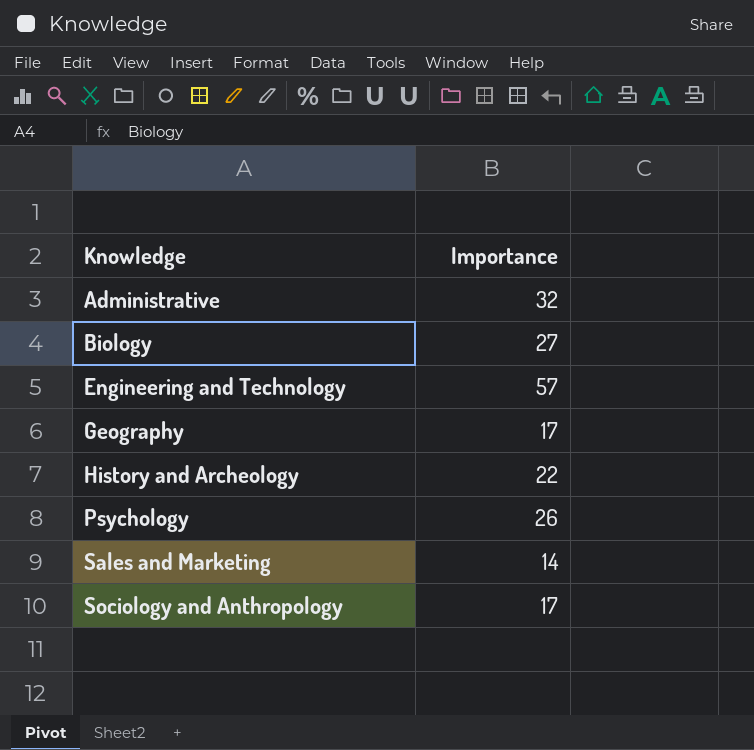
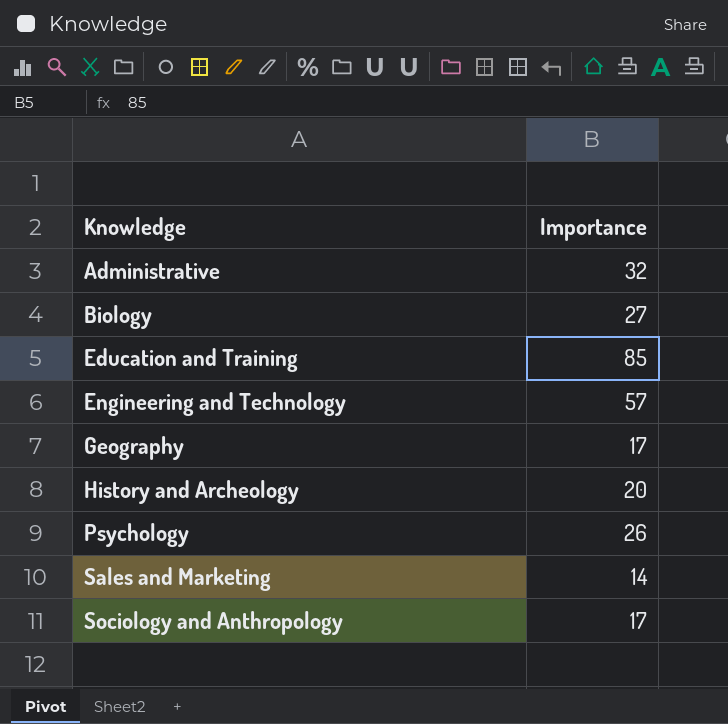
row Education and Training: none -> 85
History and Archeology | Importance: 22 -> 20

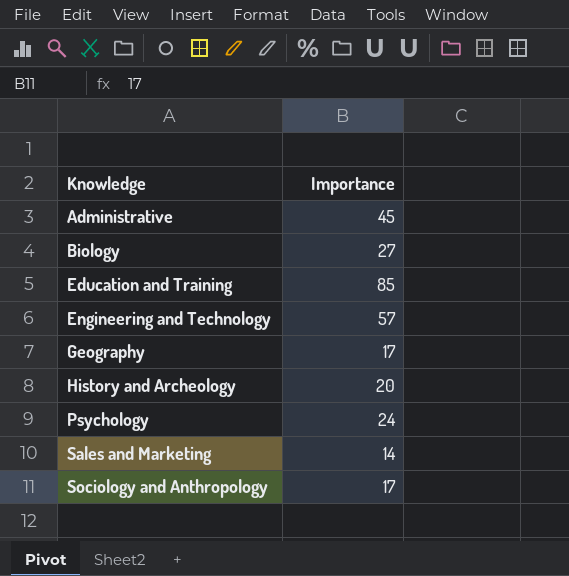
Administrative | Importance: 32 -> 45
Psychology | Importance: 26 -> 24

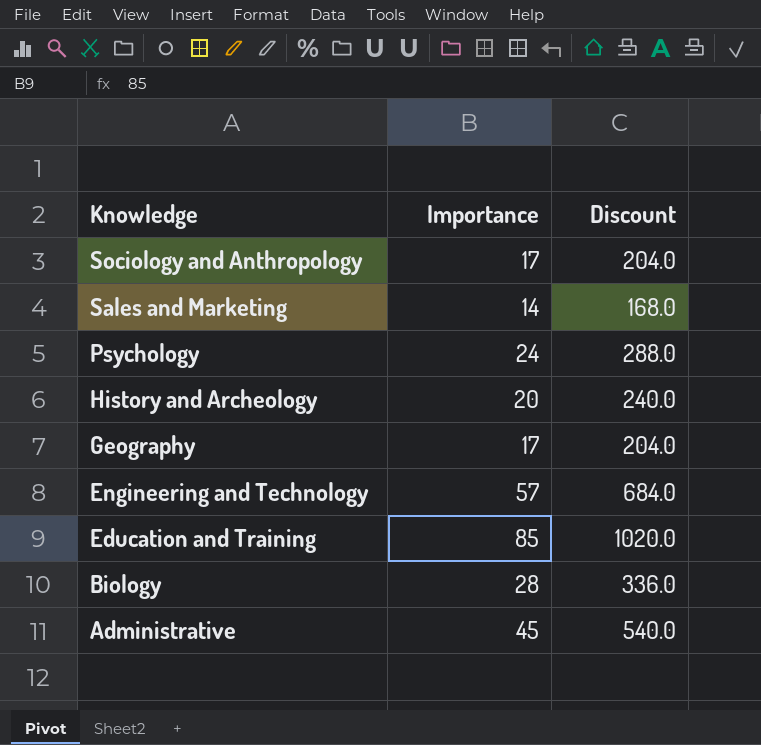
row order: Knowledge ascending -> Knowledge descending
column Discount | formula: none -> [Importance] * 12
Biology | Importance: 27 -> 28

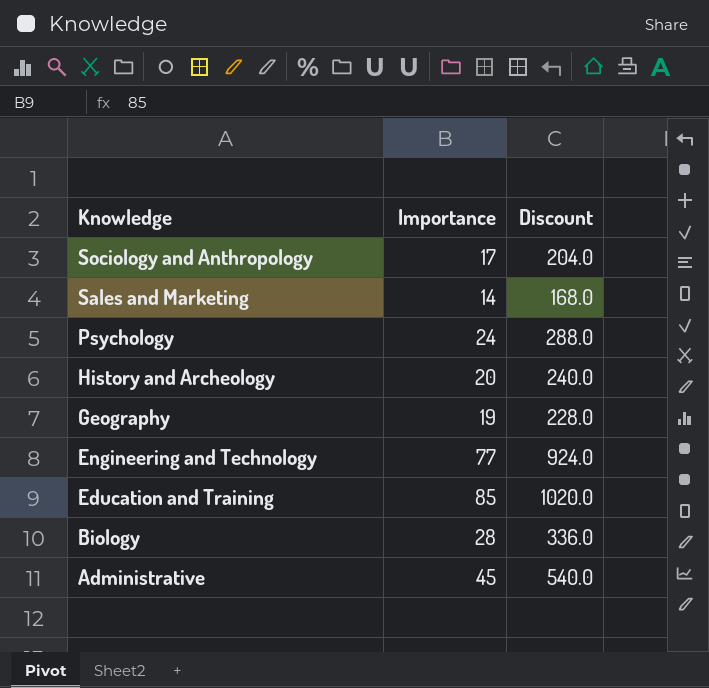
Geography | Importance: 17 -> 19
Geography | Discount: 204.0 -> 228.0
Engineering and Technology | Importance: 57 -> 77
Engineering and Technology | Discount: 684.0 -> 924.0

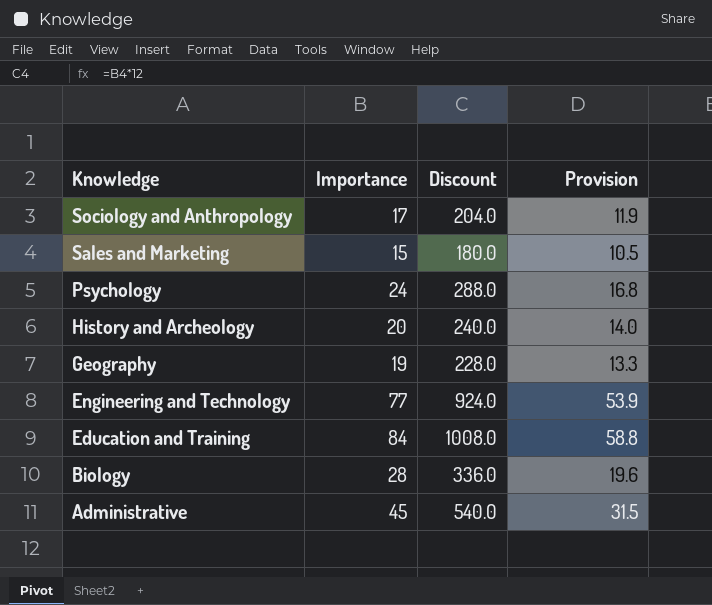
column Provision | formula: none -> [Importance] * 0.7
Sales and Marketing | Importance: 14 -> 15
Sales and Marketing | Discount: 168.0 -> 180.0
Education and Training | Importance: 85 -> 84
Education and Training | Discount: 1020.0 -> 1008.0

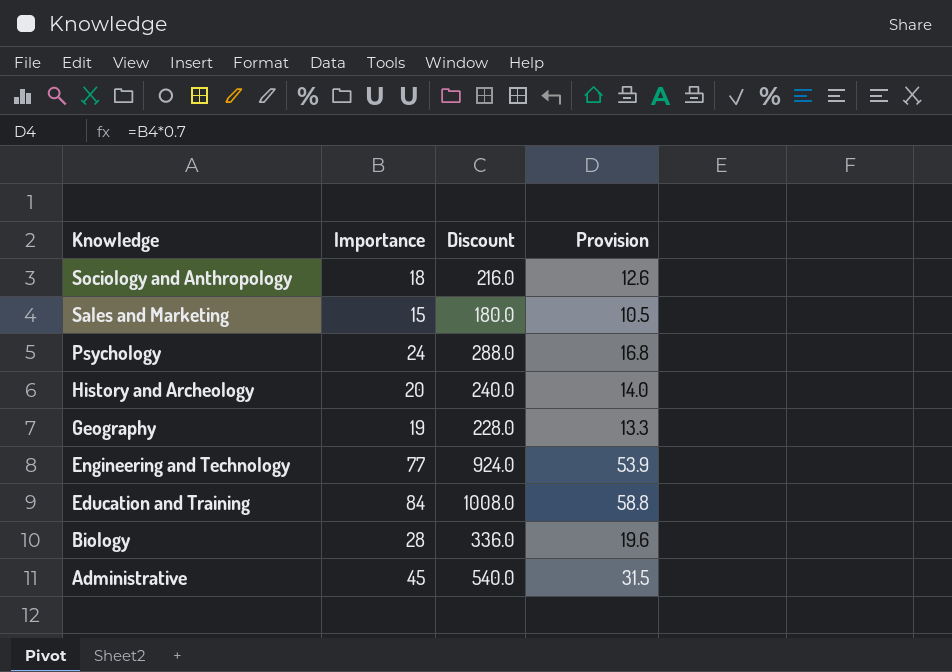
Sociology and Anthropology | Importance: 17 -> 18
Sociology and Anthropology | Discount: 204.0 -> 216.0
Sociology and Anthropology | Provision: 11.9 -> 12.6

